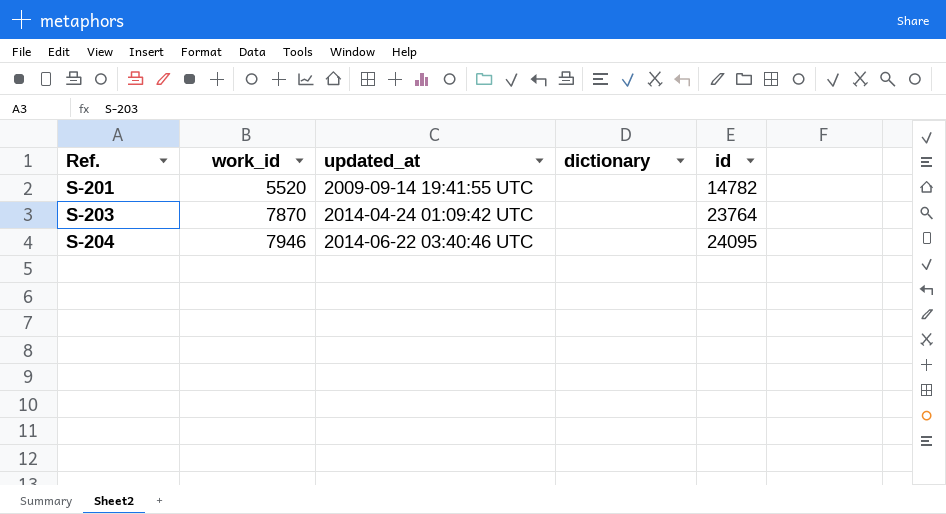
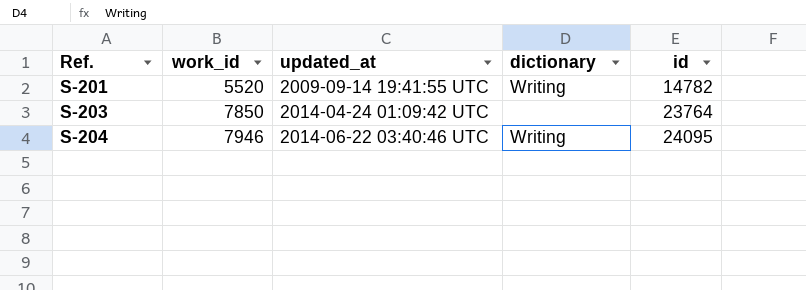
S-201 | dictionary: none -> Writing
S-203 | work_id: 7870 -> 7850
S-204 | dictionary: none -> Writing

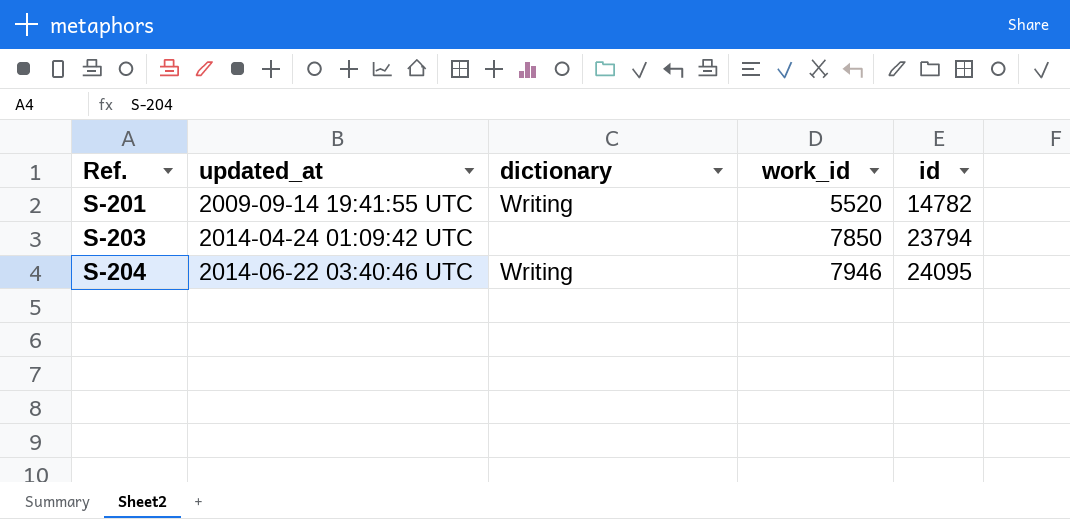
column work_id | position: 2 -> 4
S-203 | id: 23764 -> 23794

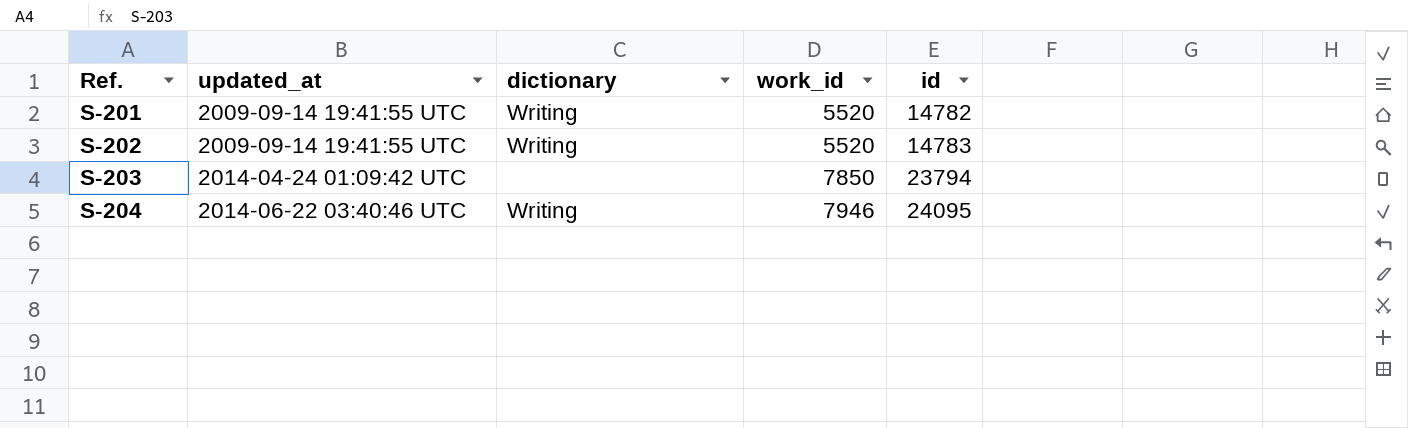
row S-202: none -> 2009-09-14 19:41:55 UTC | Writing | 5520 | 14783

